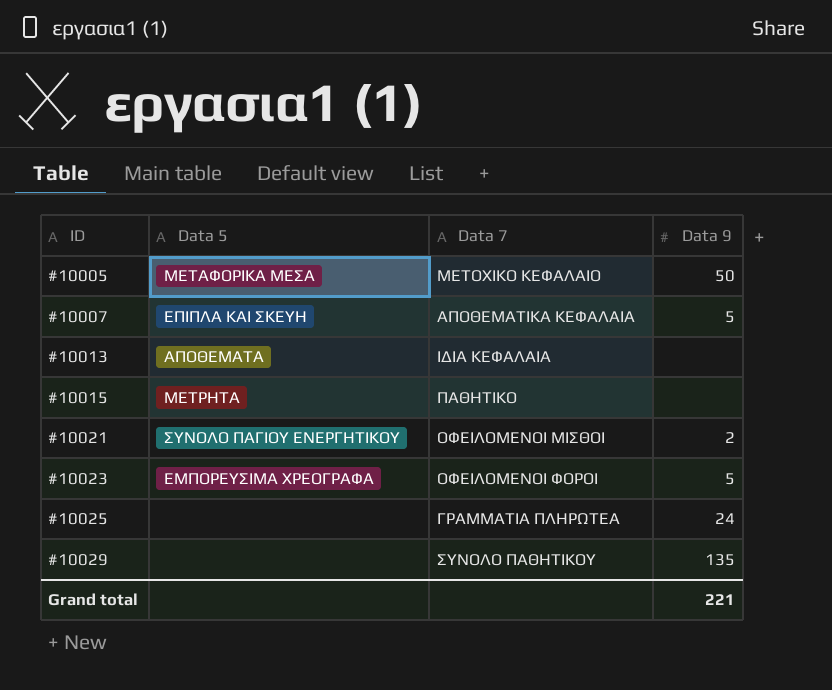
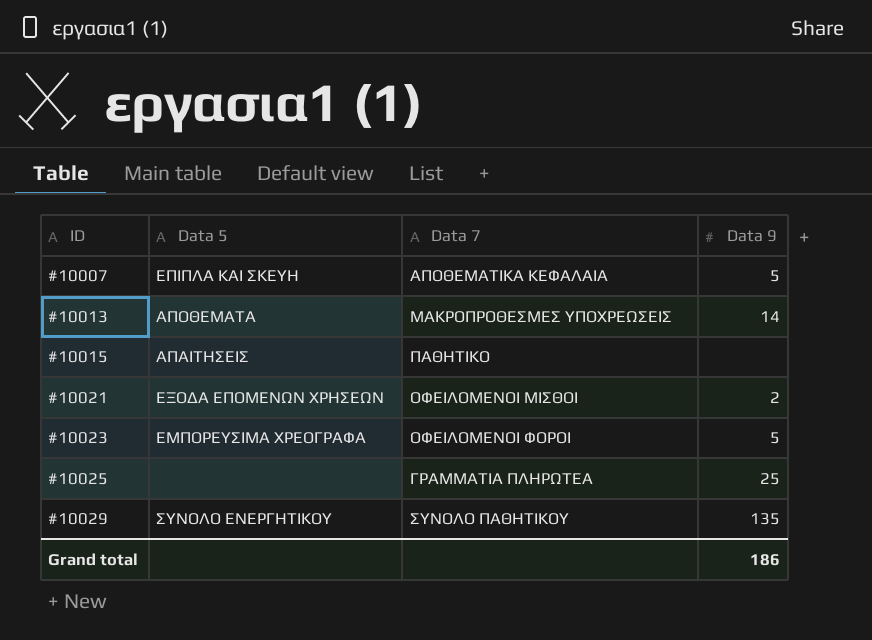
row #10005: ΜΕΤΑΦΟΡΙΚΑ ΜΕΣΑ | ΜΕΤΟΧΙΚΟ ΚΕΦΑΛΑΙΟ | 50 -> none
#10013 | Data 7: ΙΔΙΑ ΚΕΦΑΛΑΙΑ -> ΜΑΚΡΟΠΡΟΘΕΣΜΕΣ ΥΠΟΧΡΕΩΣΕΙΣ
#10013 | Data 9: none -> 14
#10015 | Data 5: ΜΕΤΡΗΤΑ -> ΑΠΑΙΤΗΣΕΙΣ
#10021 | Data 5: ΣΥΝΟΛΟ ΠΑΓΙΟΥ ΕΝΕΡΓΗΤΙΚΟΥ -> ΕΞΟΔΑ ΕΠΟΜΕΝΩΝ ΧΡΗΣΕΩΝ
#10025 | Data 9: 24 -> 25
#10029 | Data 5: none -> ΣΥΝΟΛΟ ΕΝΕΡΓΗΤΙΚΟΥ
Grand total | Data 9: 221 -> 186

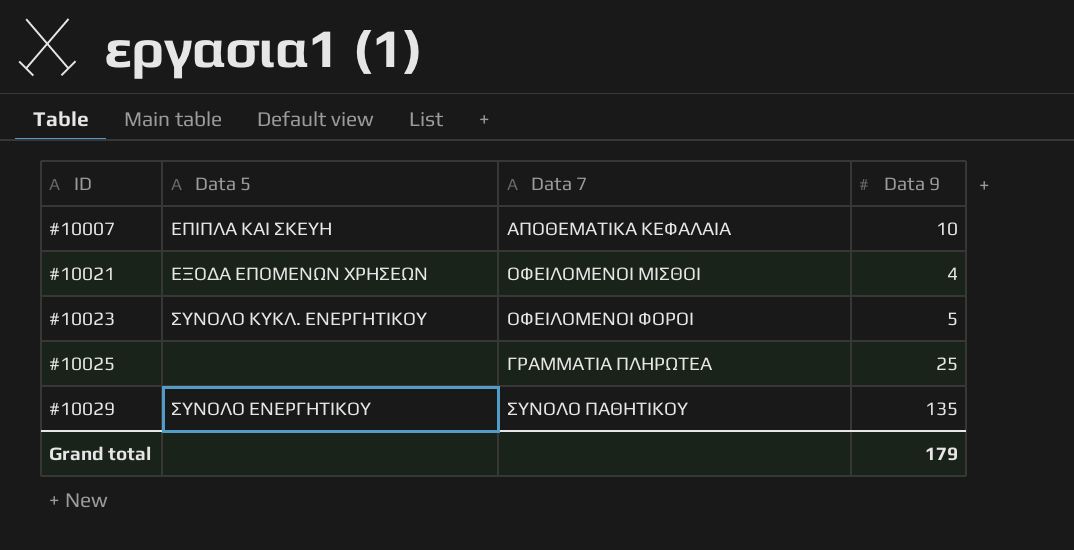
row #10013: ΑΠΟΘΕΜΑΤΑ | ΜΑΚΡΟΠΡΟΘΕΣΜΕΣ ΥΠΟΧΡΕΩΣΕΙΣ | 14 -> none
row #10015: ΑΠΑΙΤΗΣΕΙΣ | ΠΑΘΗΤΙΚΟ | none -> none
#10007 | Data 9: 5 -> 10
#10021 | Data 9: 2 -> 4
#10023 | Data 5: ΕΜΠΟΡΕΥΣΙΜΑ ΧΡΕΟΓΡΑΦΑ -> ΣΥΝΟΛΟ ΚΥΚΛ. ΕΝΕΡΓΗΤΙΚΟΥ
Grand total | Data 9: 186 -> 179

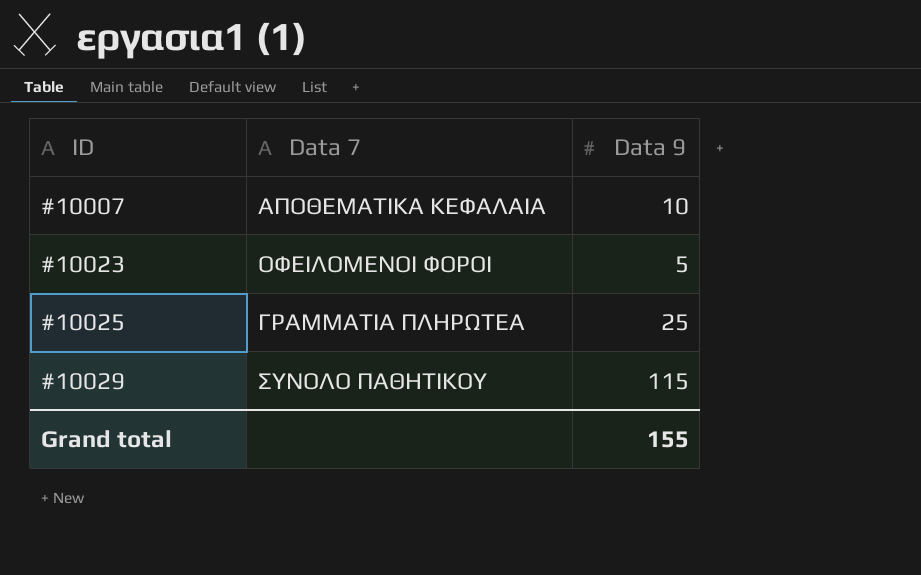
column Data 5 | position: 2 -> none
row #10021: ΕΞΟΔΑ ΕΠΟΜΕΝΩΝ ΧΡΗΣΕΩΝ | ΟΦΕΙΛΟΜΕΝΟΙ ΜΙΣΘΟΙ | 4 -> none
#10029 | Data 9: 135 -> 115
Grand total | Data 9: 179 -> 155

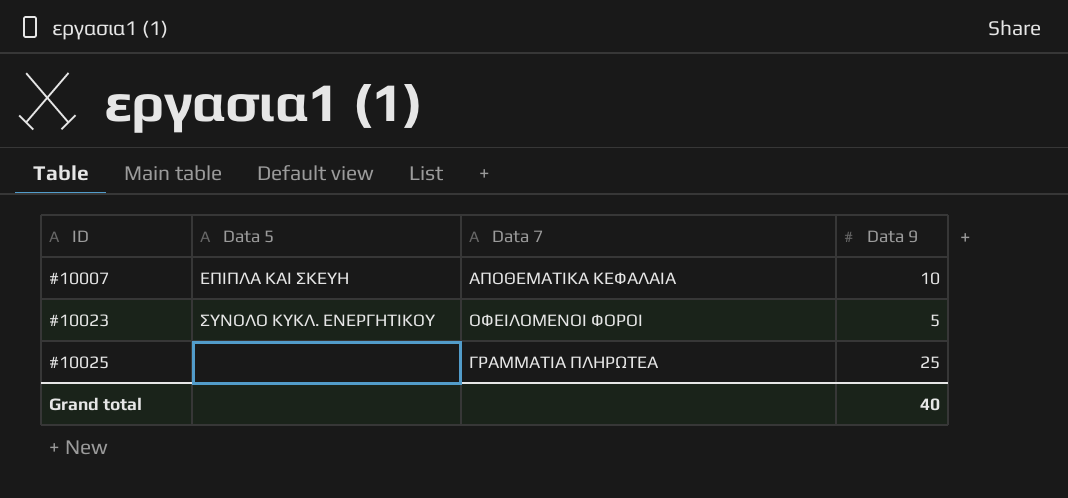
column Data 5 | position: none -> 2
row #10029: ΣΥΝΟΛΟ ΠΑΘΗΤΙΚΟΥ | 115 -> none
Grand total | Data 9: 155 -> 40

